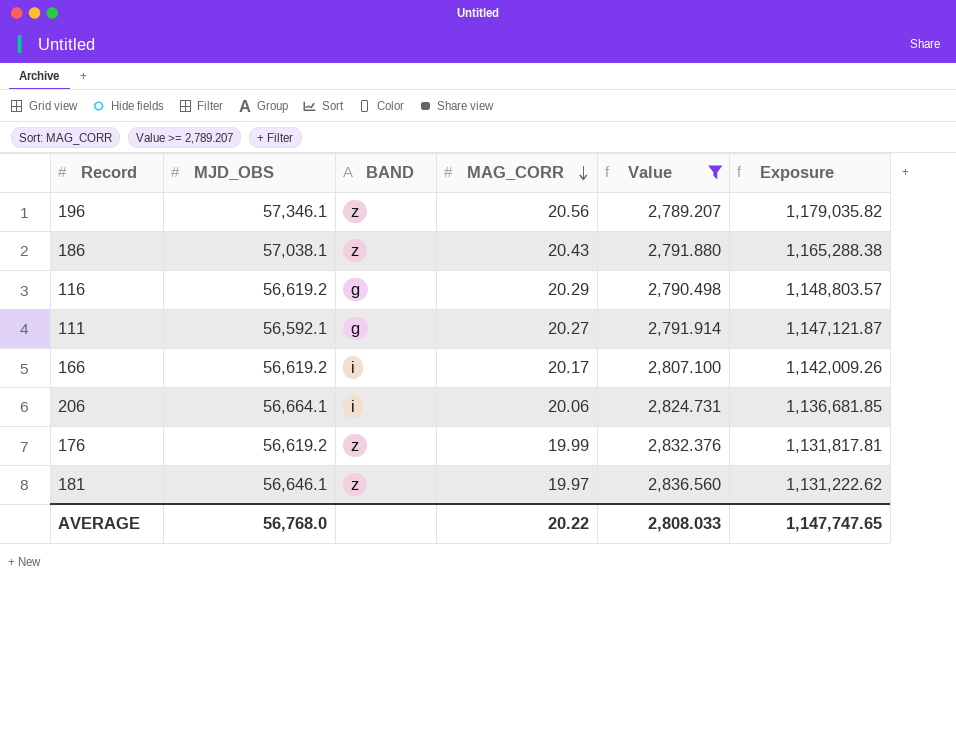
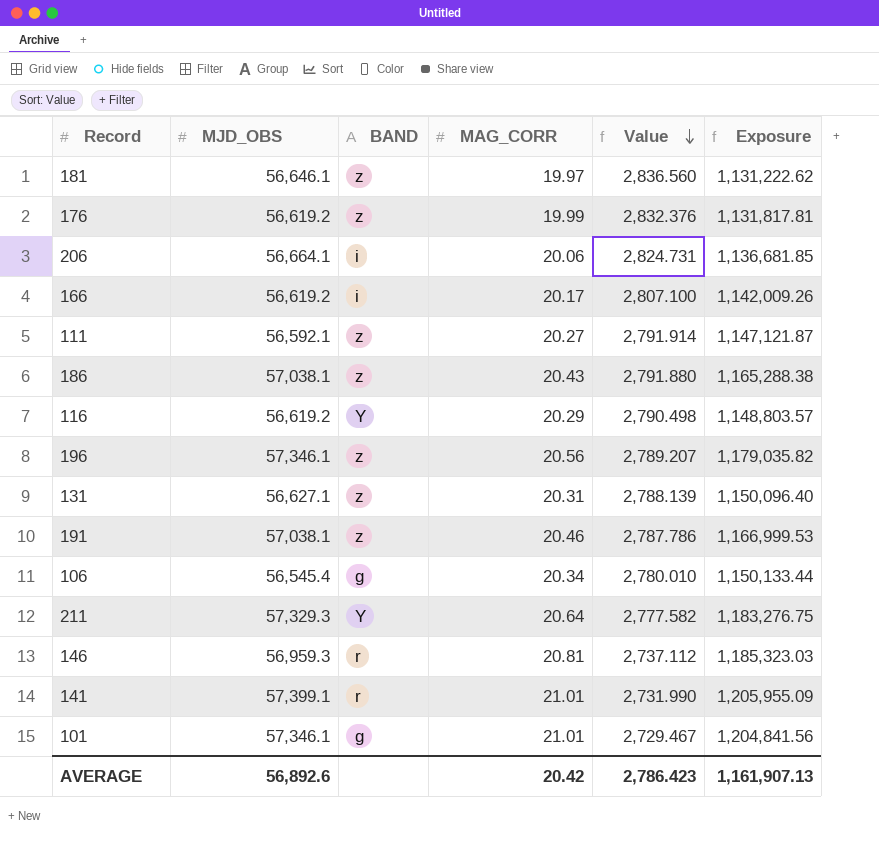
filter: Value >= 2,789.207 -> none
row order: MAG_CORR descending -> Value descending
111 | BAND: g -> z
116 | BAND: g -> Y
AVERAGE | MJD_OBS: 56,768.0 -> 56,892.6
AVERAGE | MAG_CORR: 20.22 -> 20.42
AVERAGE | Value: 2,808.033 -> 2,786.423
AVERAGE | Exposure: 1,147,747.65 -> 1,161,907.13

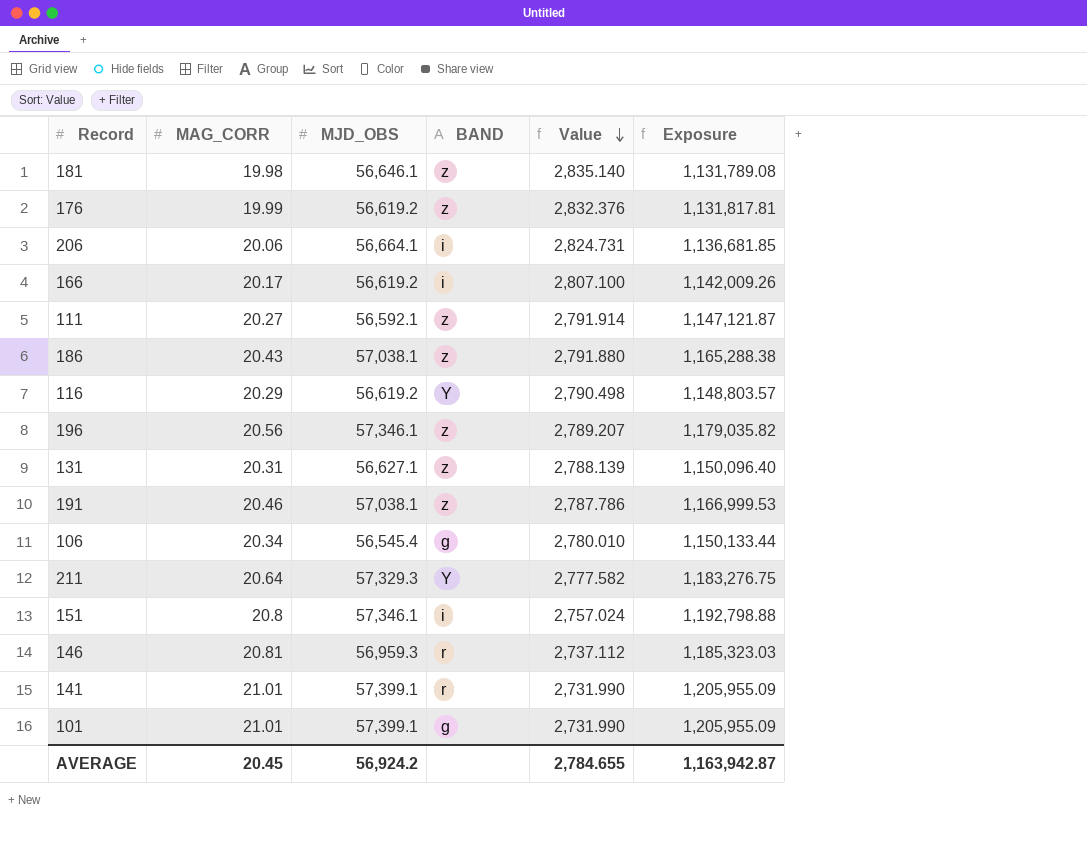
column MAG_CORR | position: 4 -> 2
181 | MAG_CORR: 19.97 -> 19.98
181 | Value: 2,836.560 -> 2,835.140
181 | Exposure: 1,131,222.62 -> 1,131,789.08
row 151: none -> 20.8 | 57,346.1 | i | 2,757.024 | 1,192,798.88
101 | MJD_OBS: 57,346.1 -> 57,399.1
101 | Value: 2,729.467 -> 2,731.990
101 | Exposure: 1,204,841.56 -> 1,205,955.09
AVERAGE | MAG_CORR: 20.42 -> 20.45
AVERAGE | MJD_OBS: 56,892.6 -> 56,924.2
AVERAGE | Value: 2,786.423 -> 2,784.655
AVERAGE | Exposure: 1,161,907.13 -> 1,163,942.87

